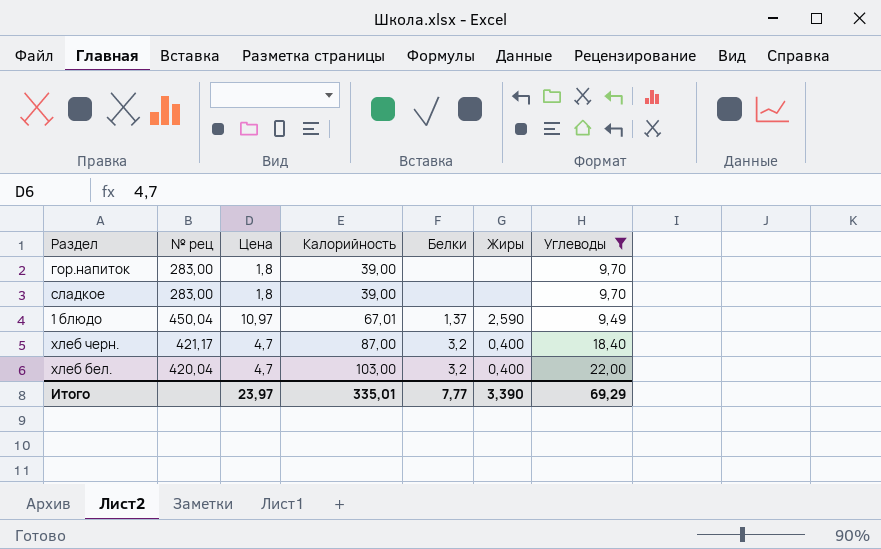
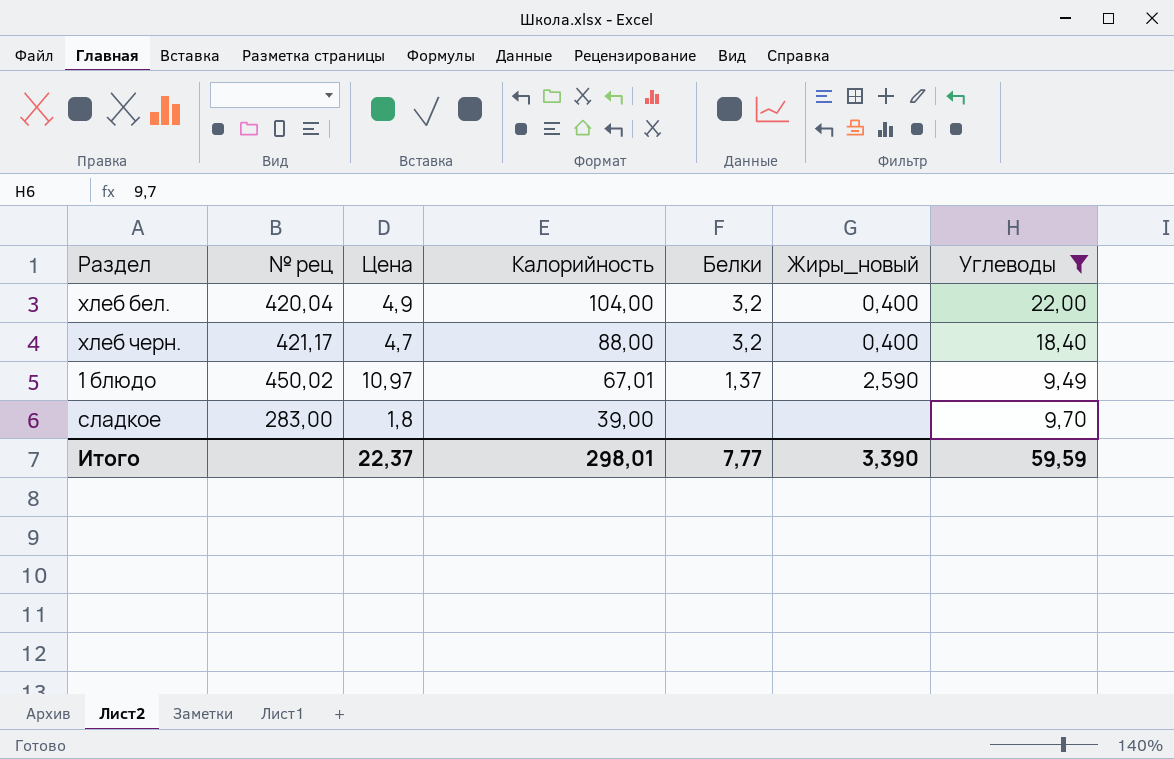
row order: Калорийность ascending -> Калорийность descending
column name: Жиры -> Жиры_новый
row гор.напиток: 283,00 | 1,8 | 39,00 | none | none | 9,70 -> none
хлеб бел. | Цена: 4,7 -> 4,9
хлеб бел. | Калорийность: 103,00 -> 104,00
хлеб черн. | Калорийность: 87,00 -> 88,00
1 блюдо | № рец: 450,04 -> 450,02
Итого | Цена: 23,97 -> 22,37
Итого | Калорийность: 335,01 -> 298,01
Итого | Углеводы: 69,29 -> 59,59

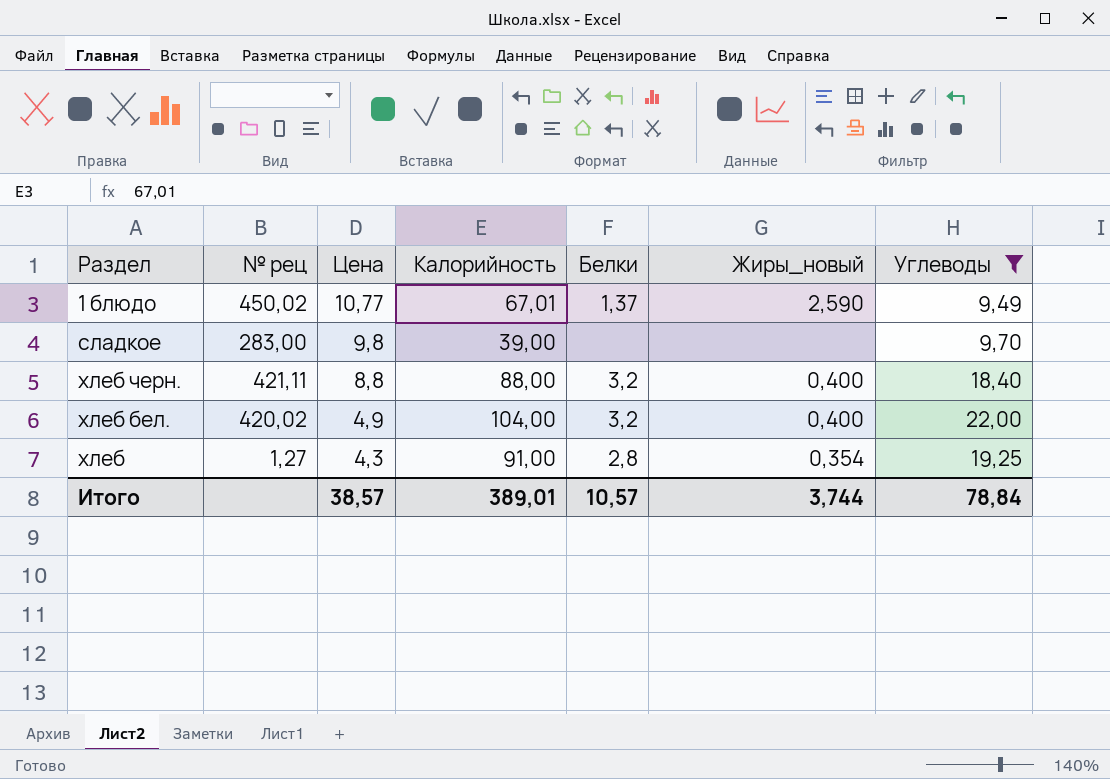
row order: Калорийность descending -> Цена descending
1 блюдо | Цена: 10,97 -> 10,77
сладкое | Цена: 1,8 -> 9,8
хлеб черн. | № рец: 421,17 -> 421,11
хлеб черн. | Цена: 4,7 -> 8,8
хлеб бел. | № рец: 420,04 -> 420,02
row хлеб: none -> 1,27 | 4,3 | 91,00 | 2,8 | 0,354 | 19,25
Итого | Цена: 22,37 -> 38,57
Итого | Калорийность: 298,01 -> 389,01
Итого | Белки: 7,77 -> 10,57
Итого | Жиры_новый: 3,390 -> 3,744
Итого | Углеводы: 59,59 -> 78,84

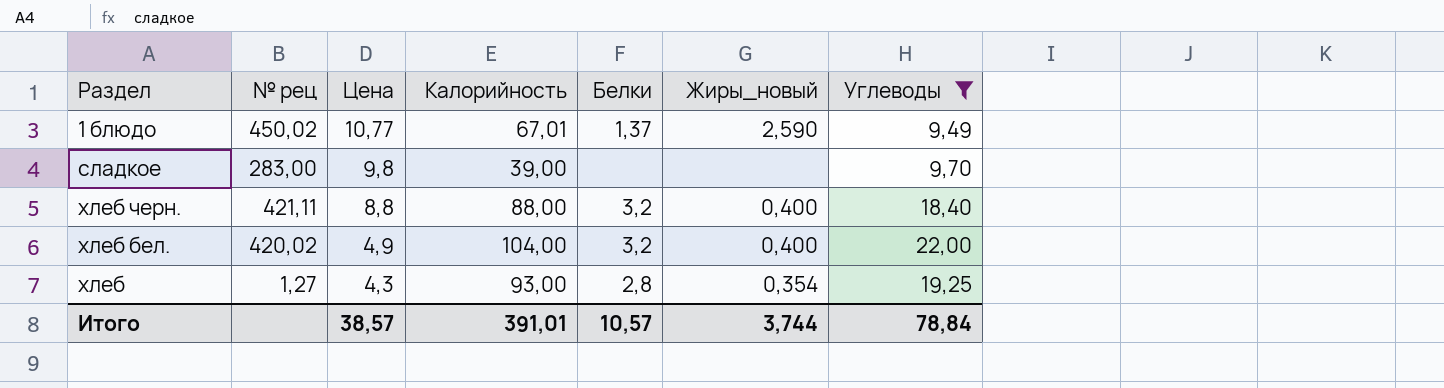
хлеб | Калорийность: 91,00 -> 93,00
Итого | Калорийность: 389,01 -> 391,01

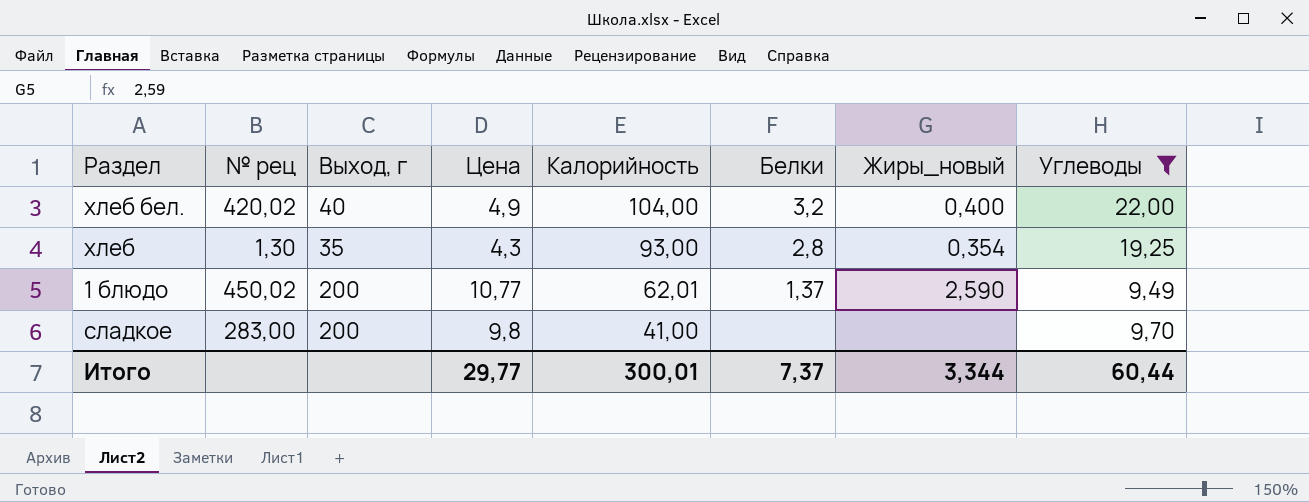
row order: Цена descending -> Калорийность descending
column Выход, г | position: none -> 3
row хлеб черн.: 421,11 | 8,8 | 88,00 | 3,2 | 0,400 | 18,40 -> none
хлеб | № рец: 1,27 -> 1,30
1 блюдо | Калорийность: 67,01 -> 62,01
сладкое | Калорийность: 39,00 -> 41,00
Итого | Цена: 38,57 -> 29,77
Итого | Калорийность: 391,01 -> 300,01
Итого | Белки: 10,57 -> 7,37
Итого | Жиры_новый: 3,744 -> 3,344
Итого | Углеводы: 78,84 -> 60,44

